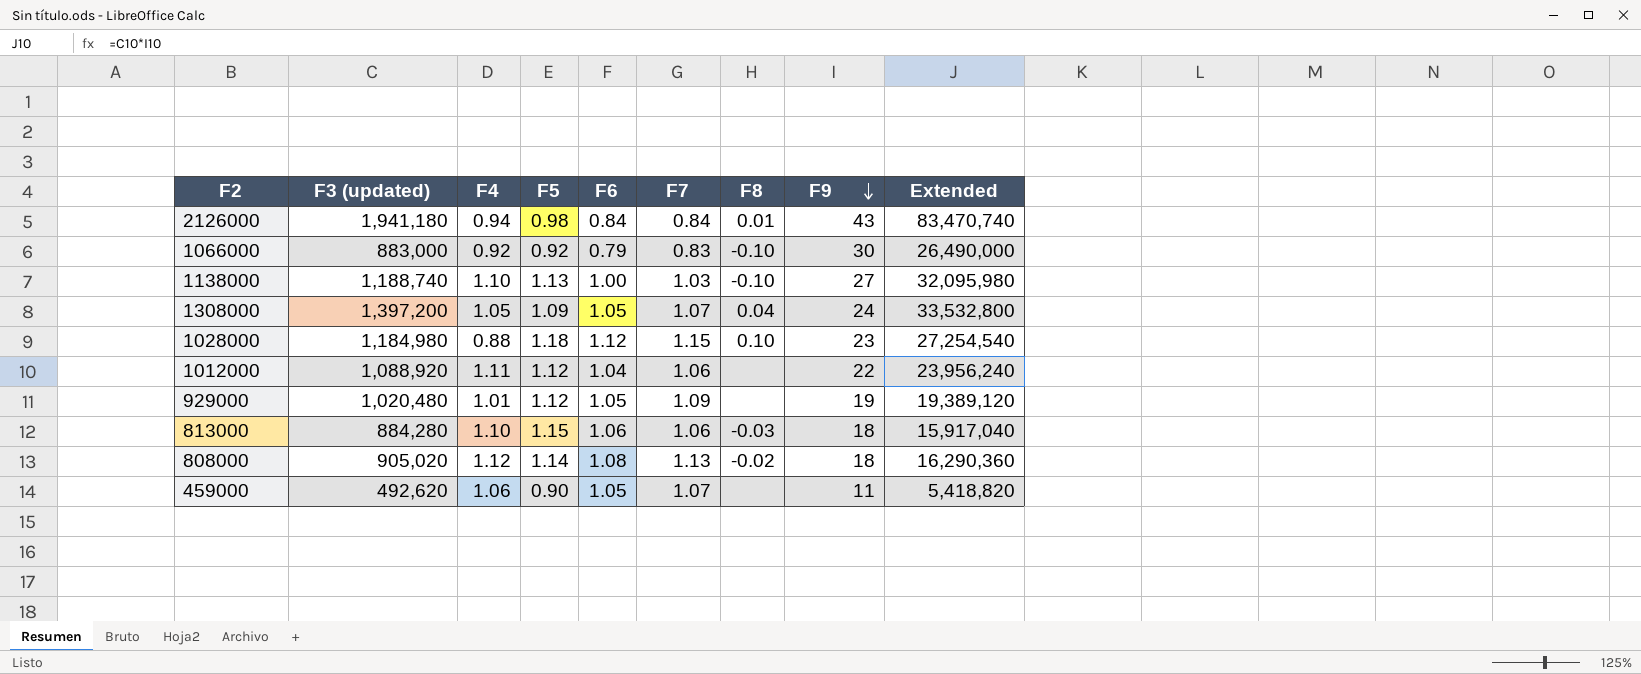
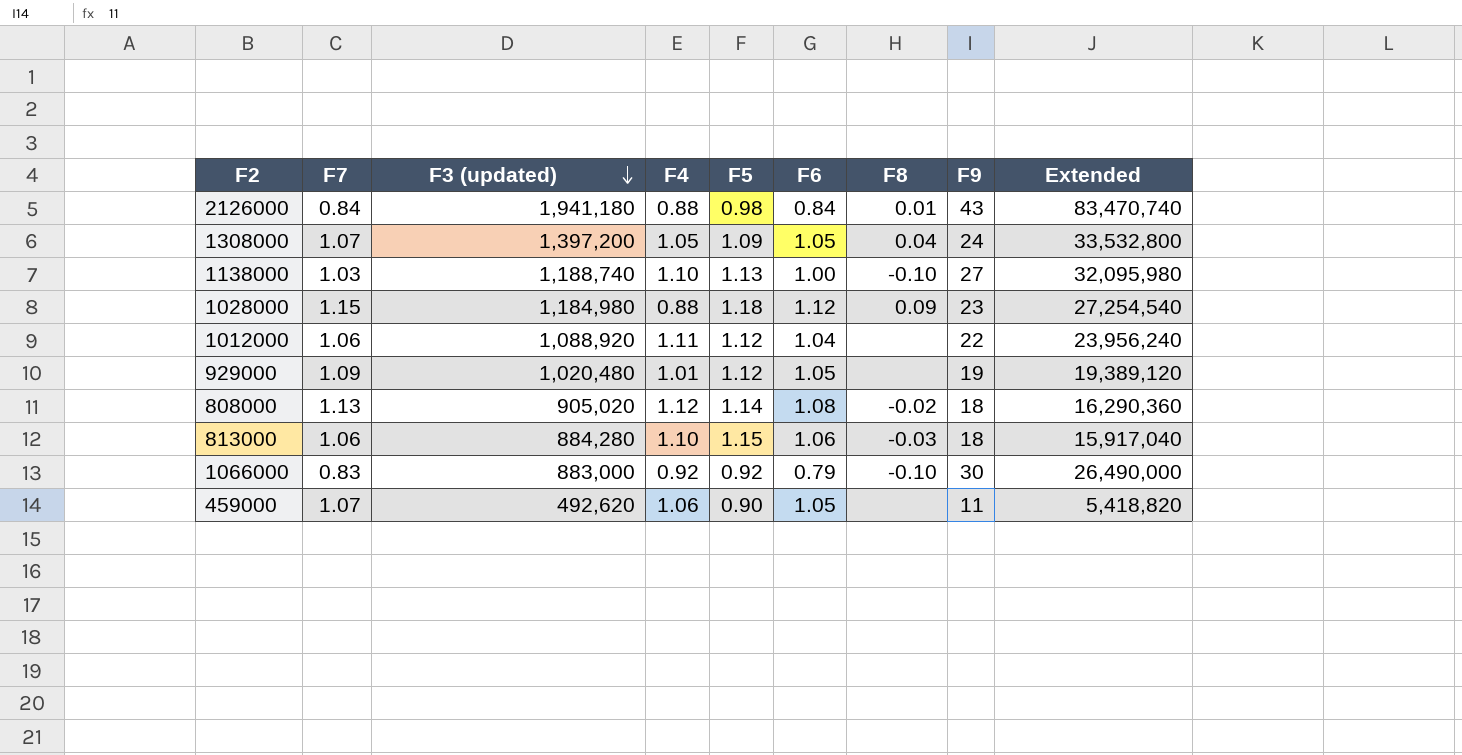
row order: F9 descending -> F3 (updated) descending
column F7 | position: 6 -> 2
2126000 | F4: 0.94 -> 0.88
1028000 | F8: 0.10 -> 0.09

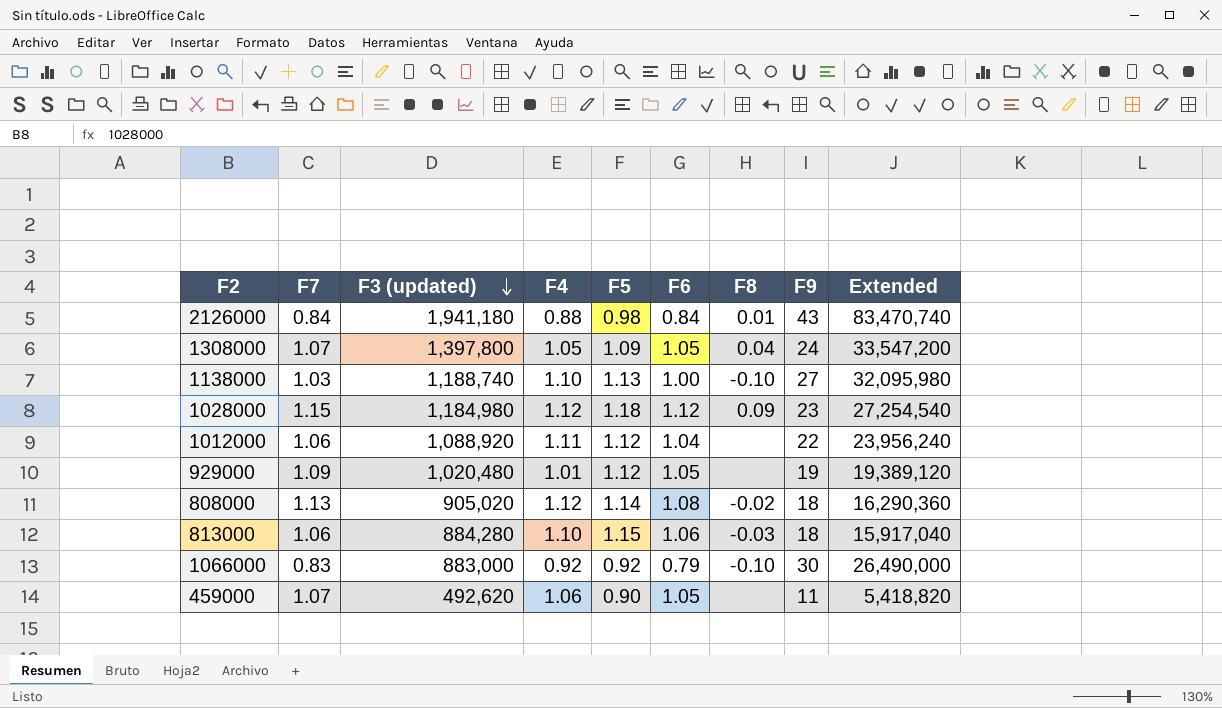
1308000 | F3 (updated): 1,397,200 -> 1,397,800
1308000 | Extended: 33,532,800 -> 33,547,200
1028000 | F4: 0.88 -> 1.12

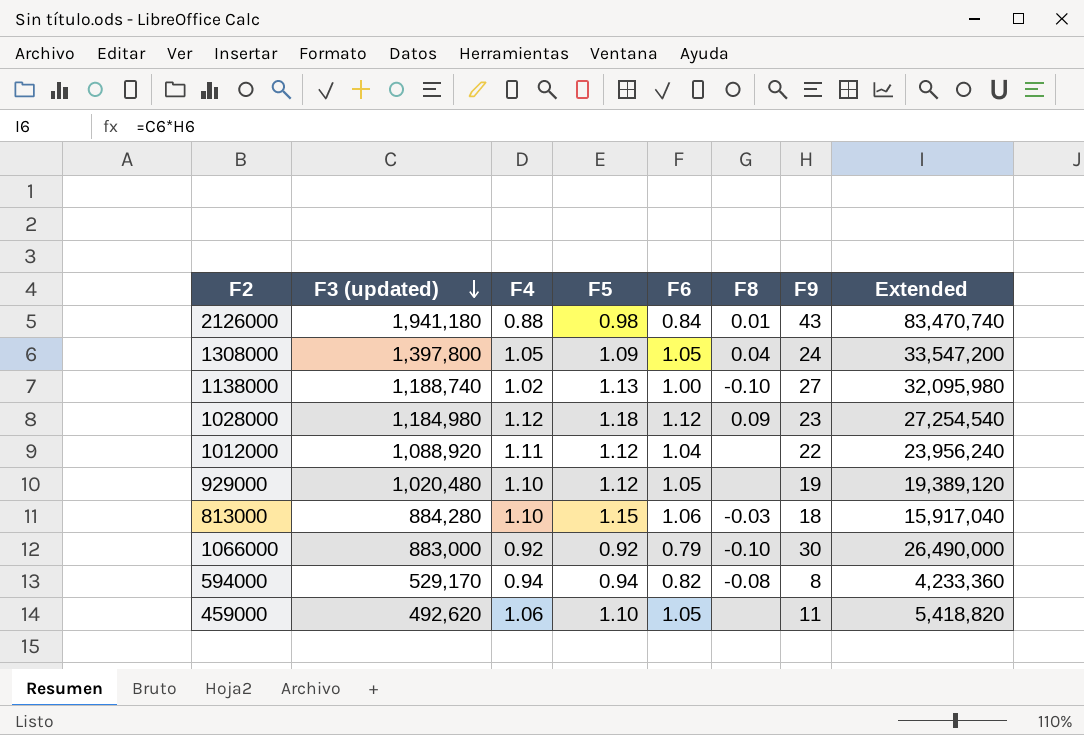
column F7 | position: 2 -> none
row 808000: 1.13 | 905,020 | 1.12 | 1.14 | 1.08 | -0.02 | 18 | 16,290,360 -> none
1138000 | F4: 1.10 -> 1.02
929000 | F4: 1.01 -> 1.10
row 594000: none -> 529,170 | 0.94 | 0.94 | 0.82 | -0.08 | 8 | 4,233,360
459000 | F5: 0.90 -> 1.10

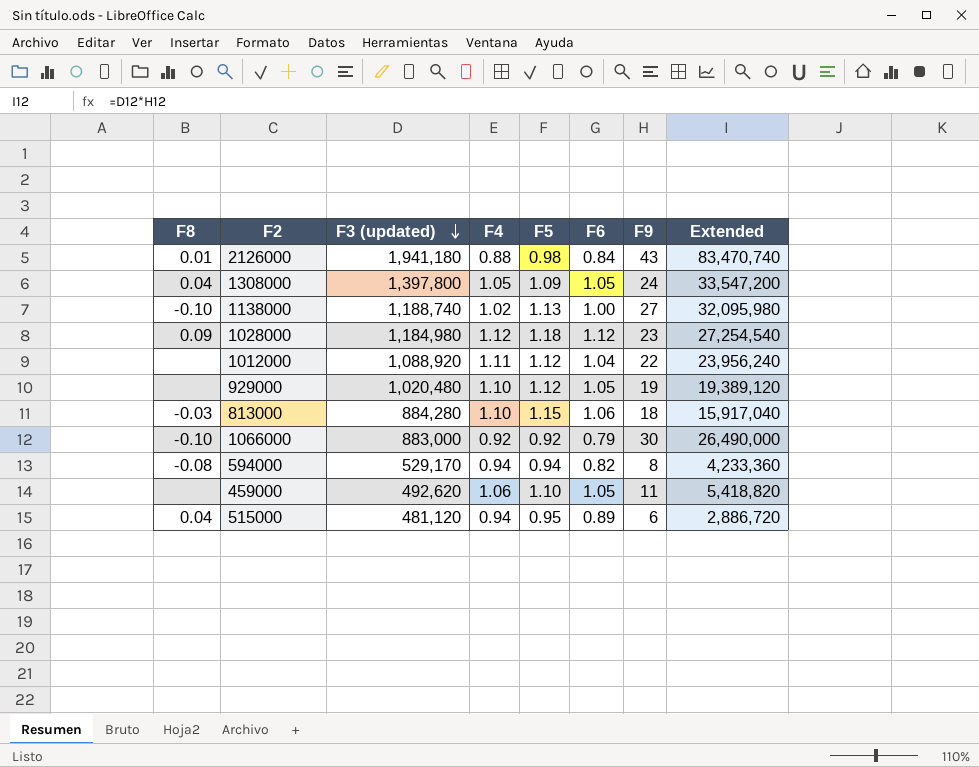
column F8 | position: 6 -> 1
row 515000: none -> 0.04 | 481,120 | 0.94 | 0.95 | 0.89 | 6 | 2,886,720

